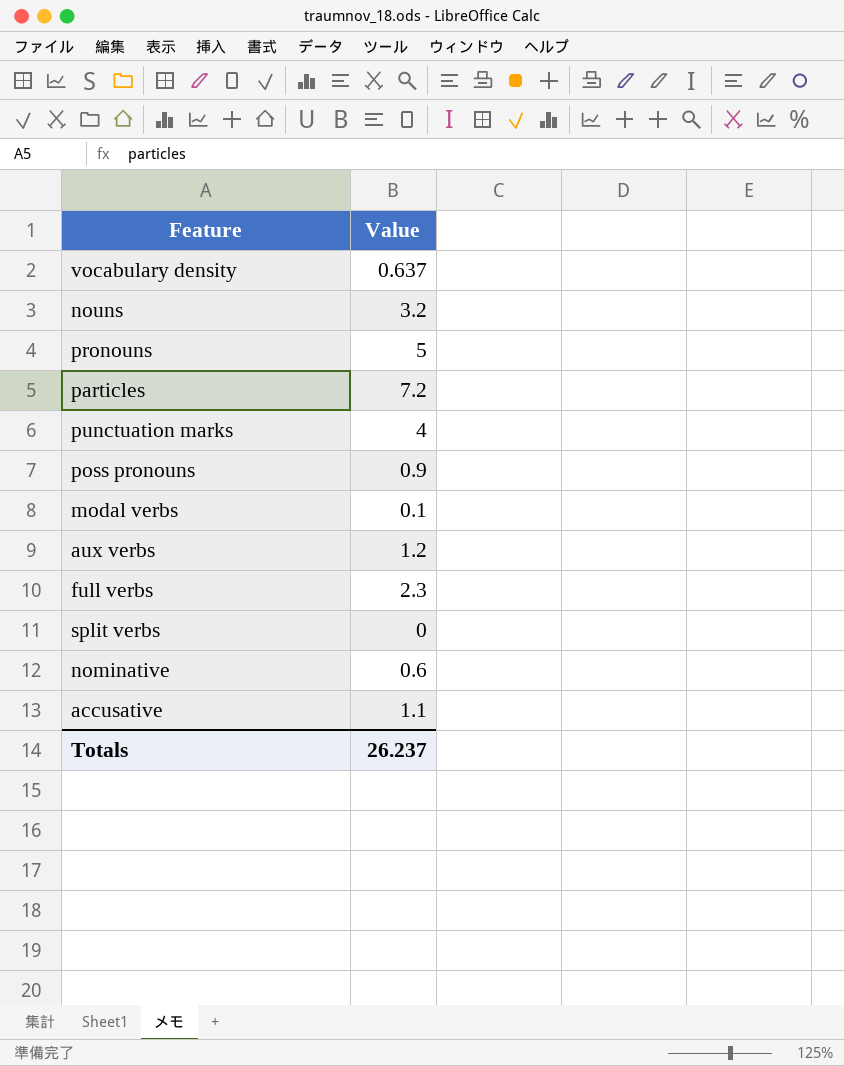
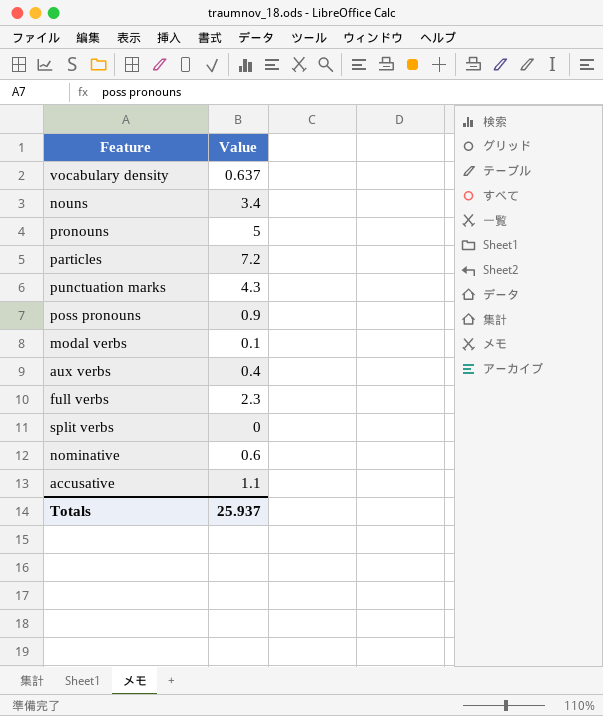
nouns | Value: 3.2 -> 3.4
punctuation marks | Value: 4 -> 4.3
aux verbs | Value: 1.2 -> 0.4
Totals | Value: 26.237 -> 25.937

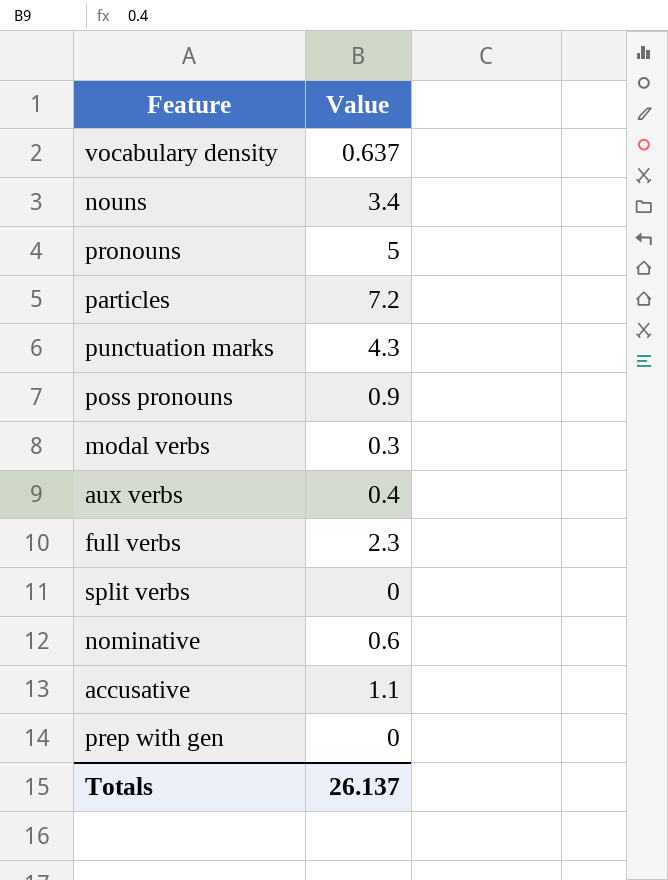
modal verbs | Value: 0.1 -> 0.3
row prep with gen: none -> 0
Totals | Value: 25.937 -> 26.137

